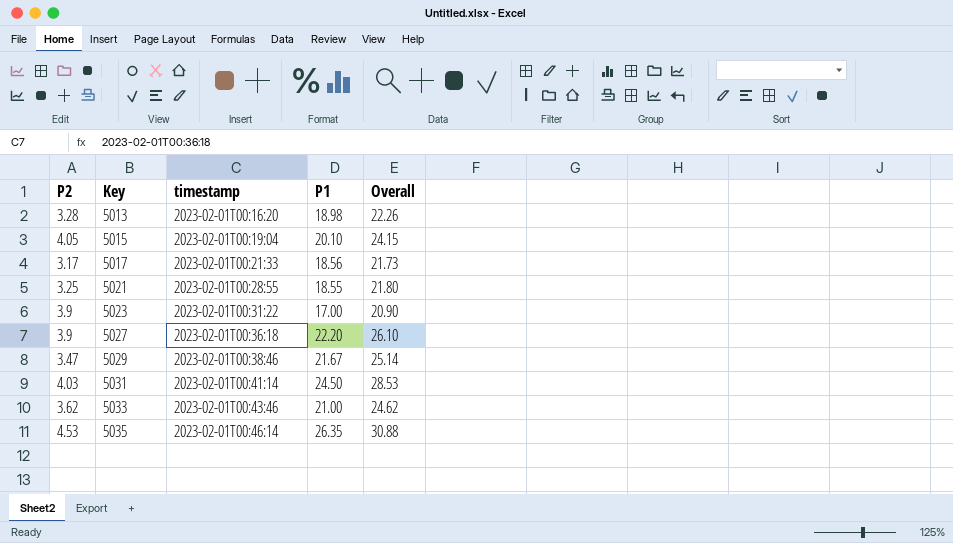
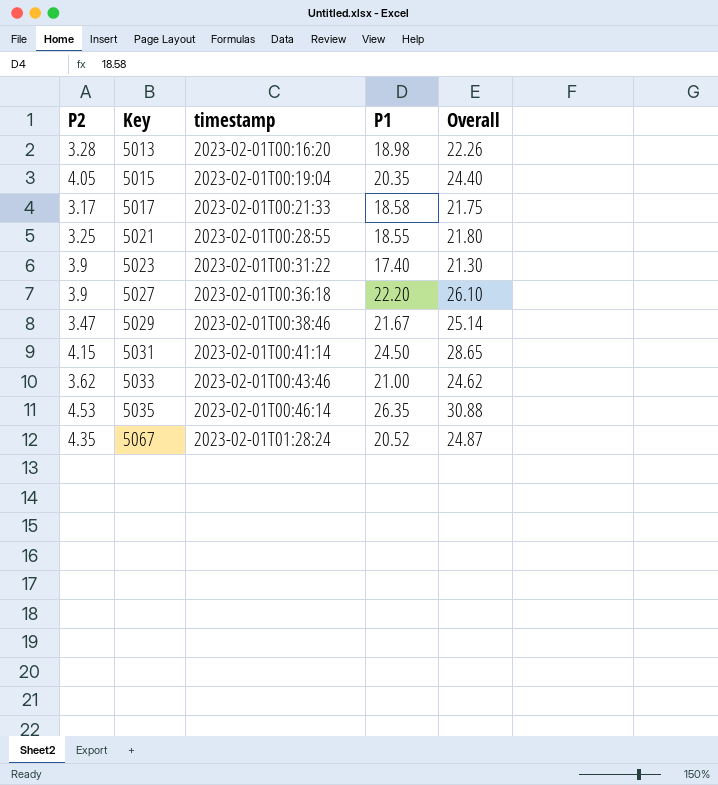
5015 | P1: 20.10 -> 20.35
5015 | Overall: 24.15 -> 24.40
5017 | P1: 18.56 -> 18.58
5017 | Overall: 21.73 -> 21.75
5023 | P1: 17.00 -> 17.40
5023 | Overall: 20.90 -> 21.30
5031 | P2: 4.03 -> 4.15
5031 | Overall: 28.53 -> 28.65
row 5067: none -> 4.35 | 2023-02-01T01:28:24 | 20.52 | 24.87

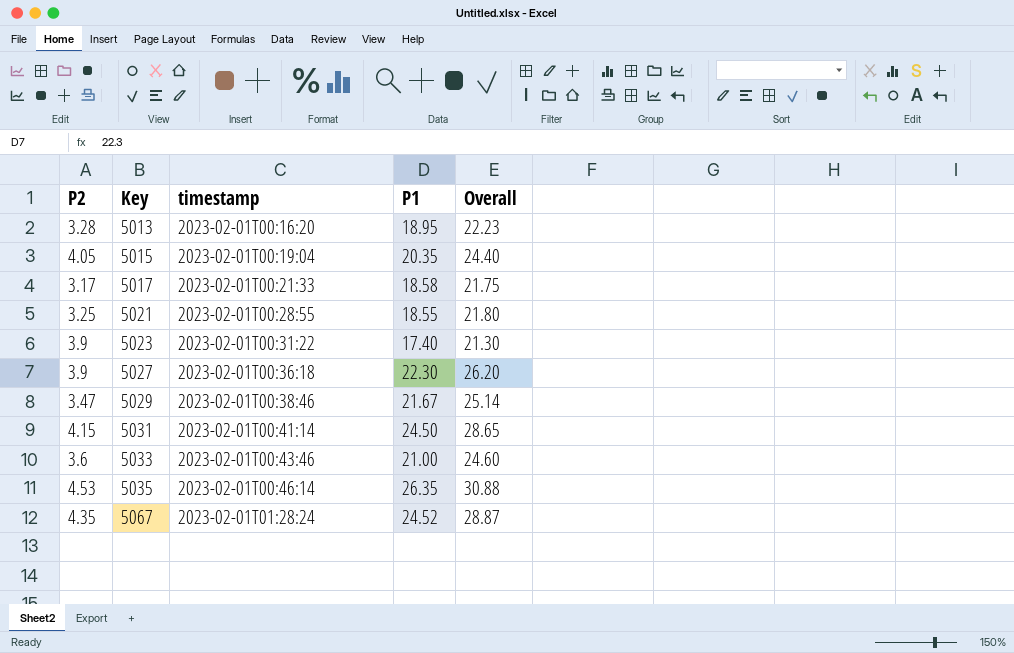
5013 | P1: 18.98 -> 18.95
5013 | Overall: 22.26 -> 22.23
5027 | P1: 22.20 -> 22.30
5027 | Overall: 26.10 -> 26.20
5033 | P2: 3.62 -> 3.6
5033 | Overall: 24.62 -> 24.60
5067 | P1: 20.52 -> 24.52
5067 | Overall: 24.87 -> 28.87

